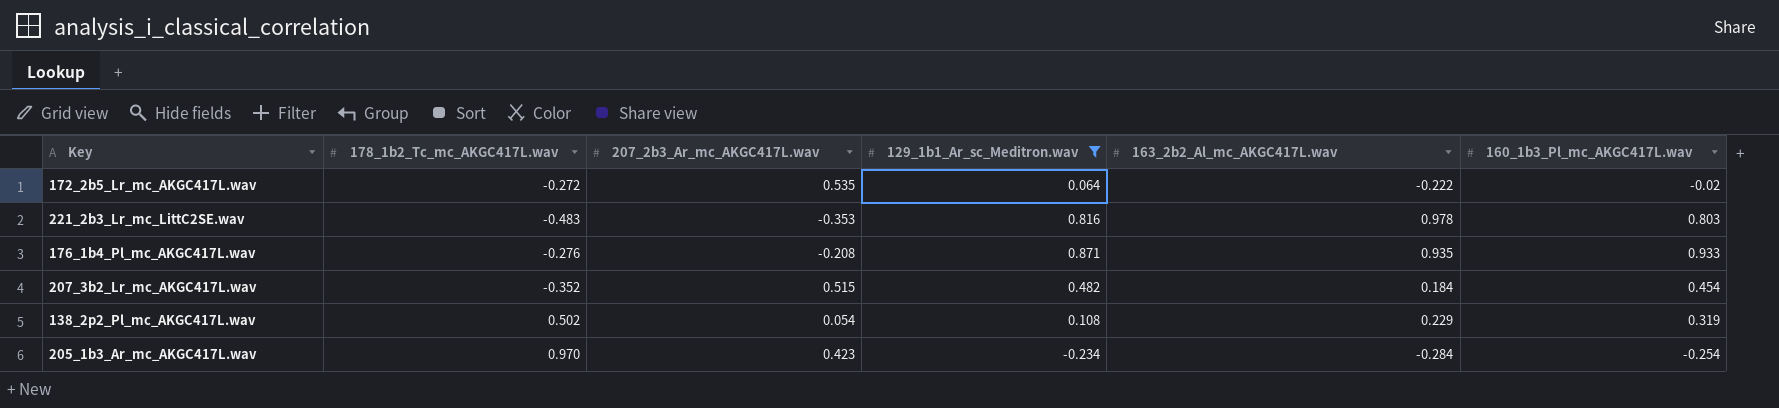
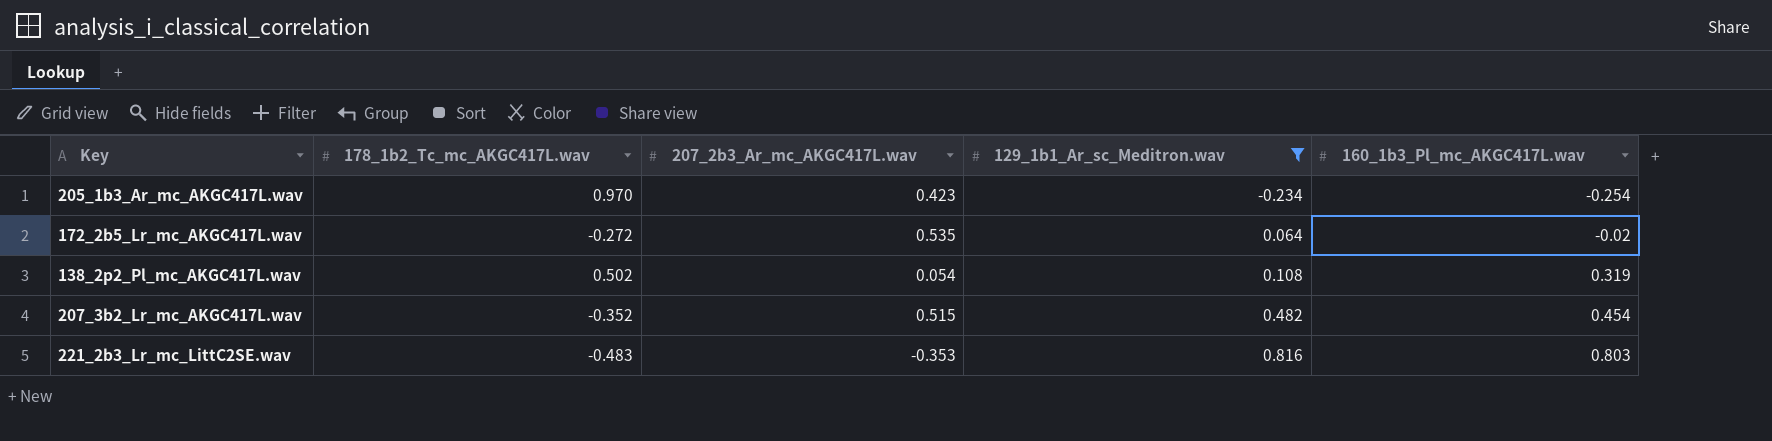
row order: none -> 129_1b1_Ar_sc_Meditron.wav ascending
column 163_2b2_Al_mc_AKGC417L.wav | position: 5 -> none
row 176_1b4_Pl_mc_AKGC417L.wav: -0.276 | -0.208 | 0.871 | 0.935 | 0.933 -> none

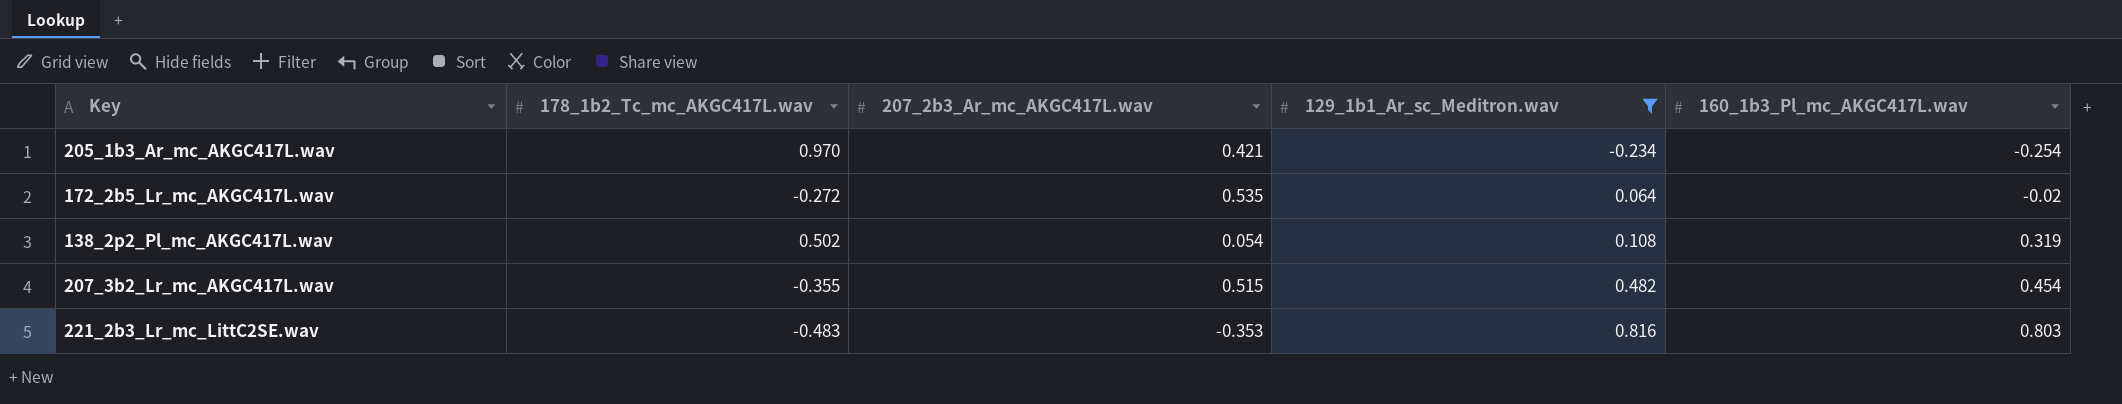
205_1b3_Ar_mc_AKGC417L.wav | 207_2b3_Ar_mc_AKGC417L.wav: 0.423 -> 0.421
207_3b2_Lr_mc_AKGC417L.wav | 178_1b2_Tc_mc_AKGC417L.wav: -0.352 -> -0.355

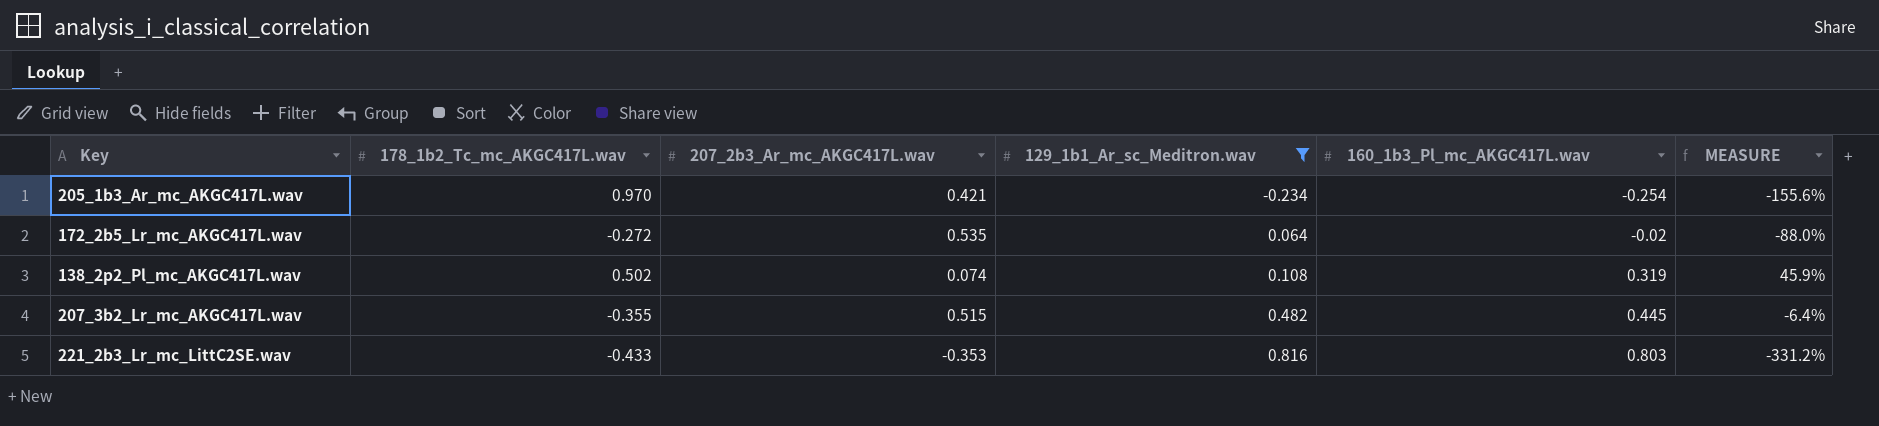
column MEASURE | formula: none -> ([129_1b1_Ar_sc_Meditron.wav] - [207_2b3_Ar_mc_AKGC417L.wav]) / [207_2b3_Ar_mc_AKGC417L.wav]
138_2p2_Pl_mc_AKGC417L.wav | 207_2b3_Ar_mc_AKGC417L.wav: 0.054 -> 0.074
207_3b2_Lr_mc_AKGC417L.wav | 160_1b3_Pl_mc_AKGC417L.wav: 0.454 -> 0.445
221_2b3_Lr_mc_LittC2SE.wav | 178_1b2_Tc_mc_AKGC417L.wav: -0.483 -> -0.433

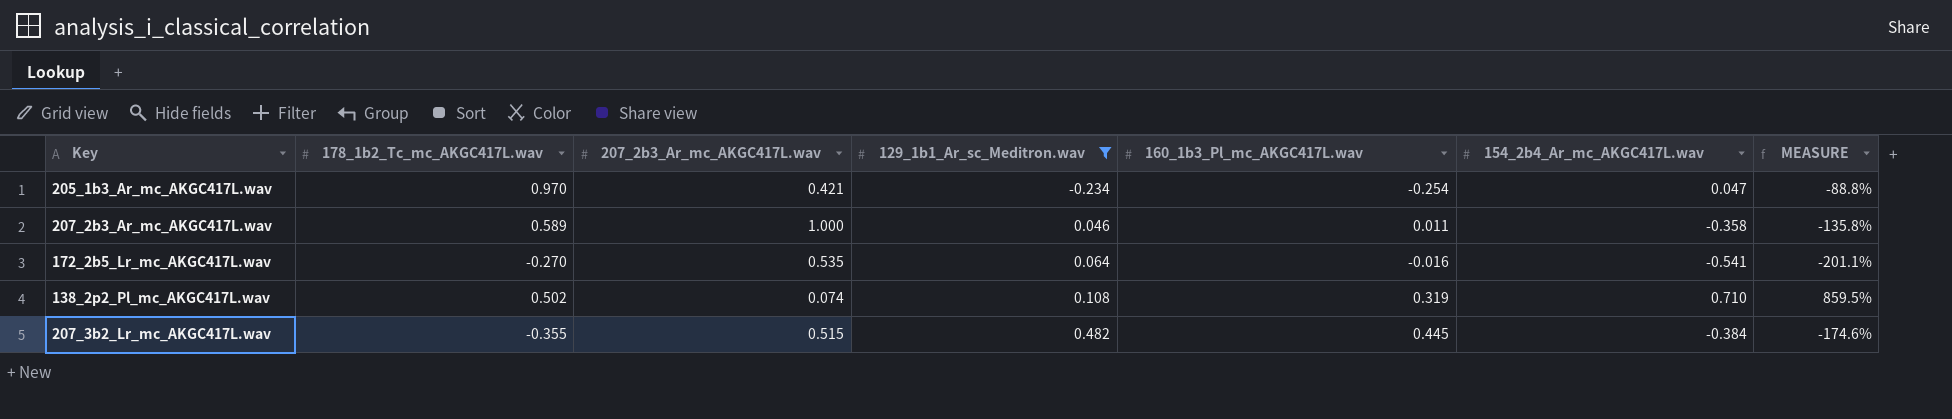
column 154_2b4_Ar_mc_AKGC417L.wav | position: none -> 6
column MEASURE | formula: ([129_1b1_Ar_sc_Meditron.wav] - [207_2b3_Ar_mc_AKGC417L.wav]) / [207_2b3_Ar_mc_AKGC417L.wav] -> ([154_2b4_Ar_mc_AKGC417L.wav] - [207_2b3_Ar_mc_AKGC417L.wav]) / [207_2b3_Ar_mc_AKGC417L.wav]
row 221_2b3_Lr_mc_LittC2SE.wav: -0.433 | -0.353 | 0.816 | 0.803 | -331.2% -> none
row 207_2b3_Ar_mc_AKGC417L.wav: none -> 0.589 | 1.000 | 0.046 | 0.011 | -0.358 | -135.8%
172_2b5_Lr_mc_AKGC417L.wav | 178_1b2_Tc_mc_AKGC417L.wav: -0.272 -> -0.270
172_2b5_Lr_mc_AKGC417L.wav | 160_1b3_Pl_mc_AKGC417L.wav: -0.02 -> -0.016

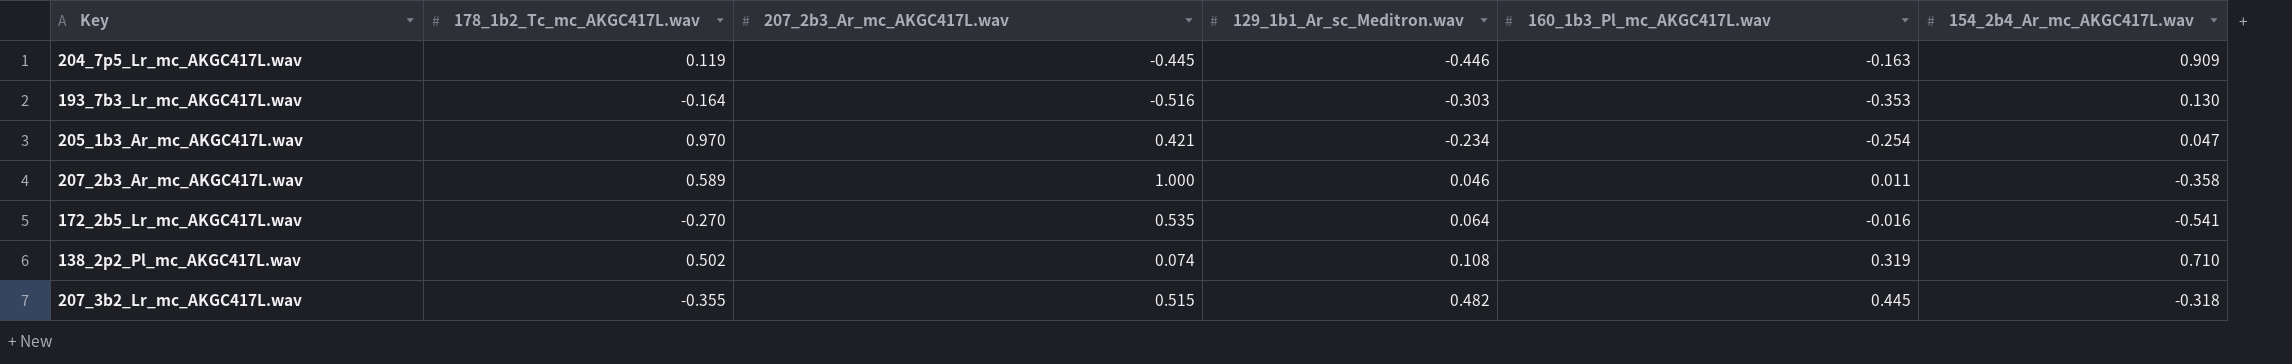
filter: 129_1b1_Ar_sc_Meditron.wav >= -0.234 -> none
column MEASURE | formula: ([154_2b4_Ar_mc_AKGC417L.wav] - [207_2b3_Ar_mc_AKGC417L.wav]) / [207_2b3_Ar_mc_AKGC417L.wav] -> none
207_3b2_Lr_mc_AKGC417L.wav | 154_2b4_Ar_mc_AKGC417L.wav: -0.384 -> -0.318

